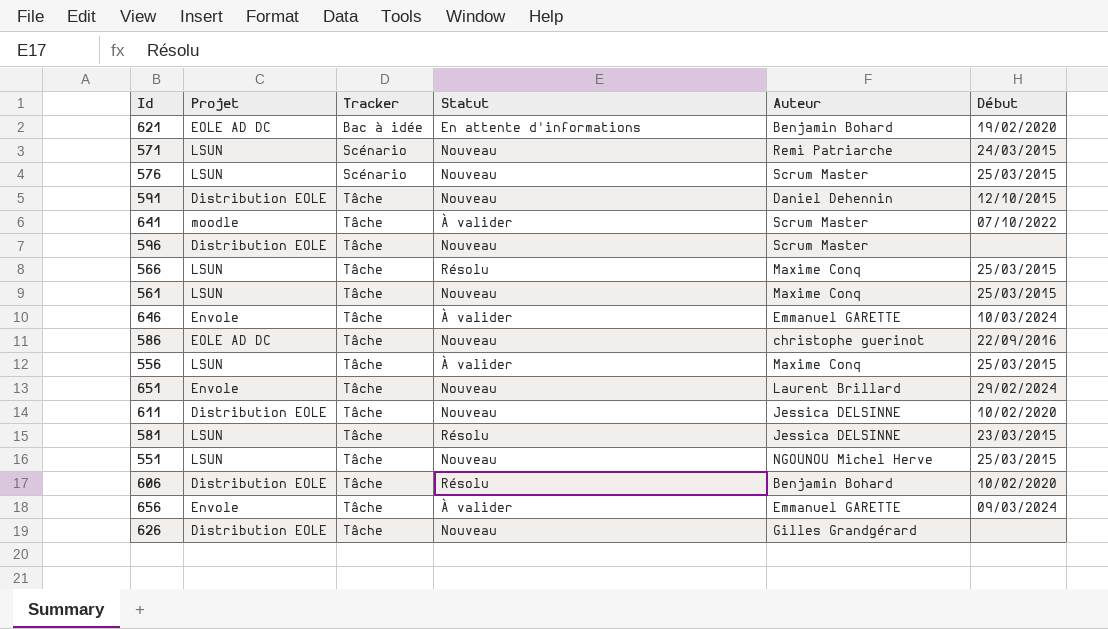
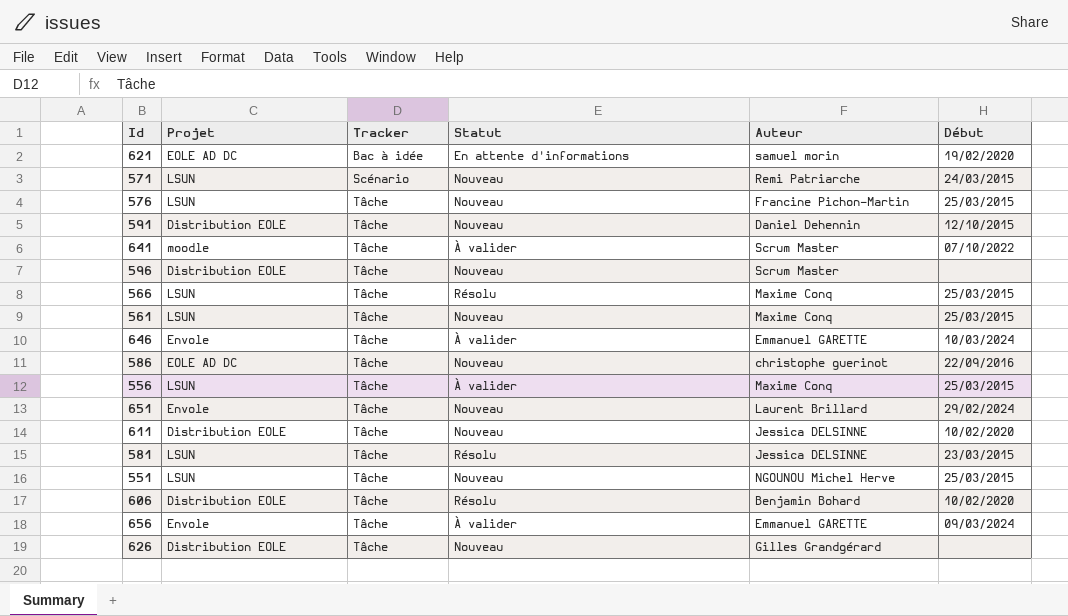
621 | Auteur: Benjamin Bohard -> samuel morin
576 | Tracker: Scénario -> Tâche
576 | Auteur: Scrum Master -> Francine Pichon-Martin

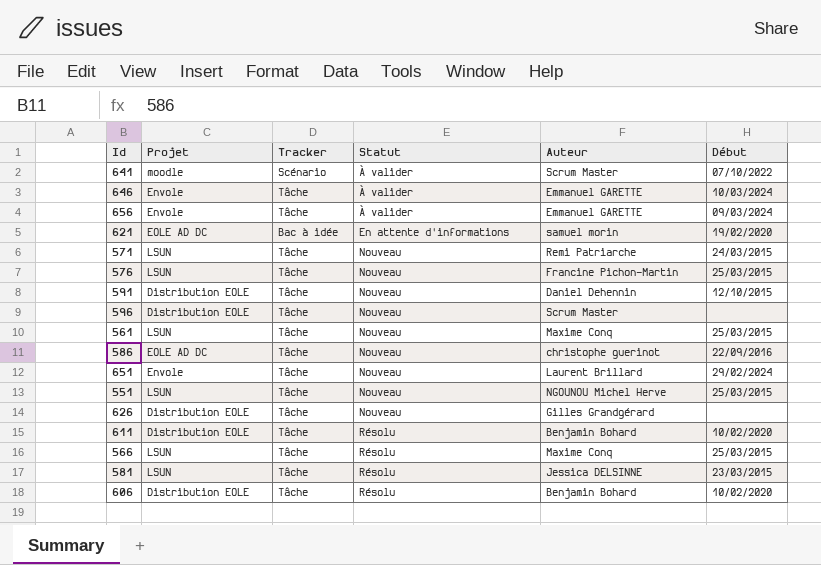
row order: Tracker ascending -> Statut ascending
row 556: LSUN | Tâche | À valider | Maxime Conq | 25/03/2015 -> none
641 | Tracker: Tâche -> Scénario
571 | Tracker: Scénario -> Tâche
611 | Statut: Nouveau -> Résolu
611 | Auteur: Jessica DELSINNE -> Benjamin Bohard

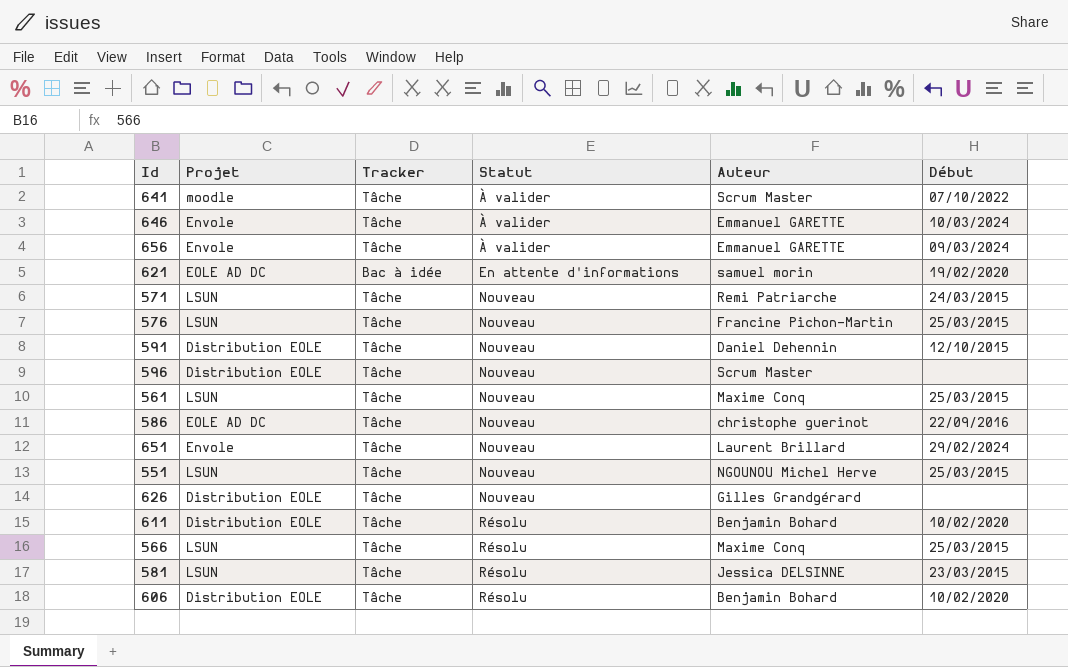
641 | Tracker: Scénario -> Tâche

